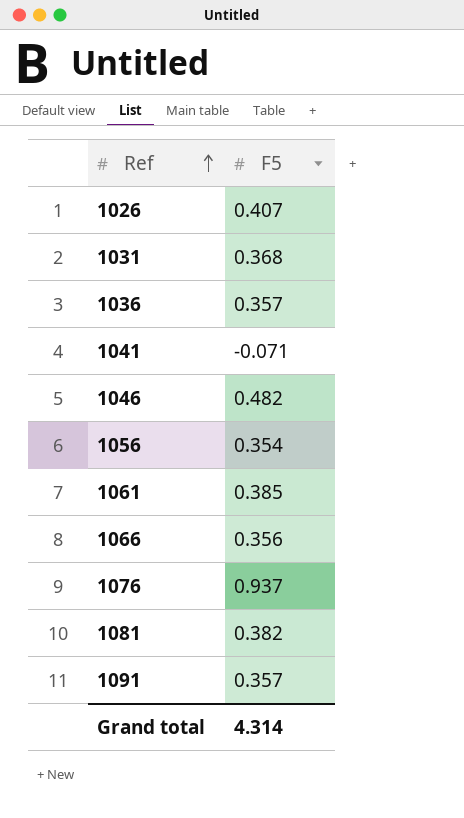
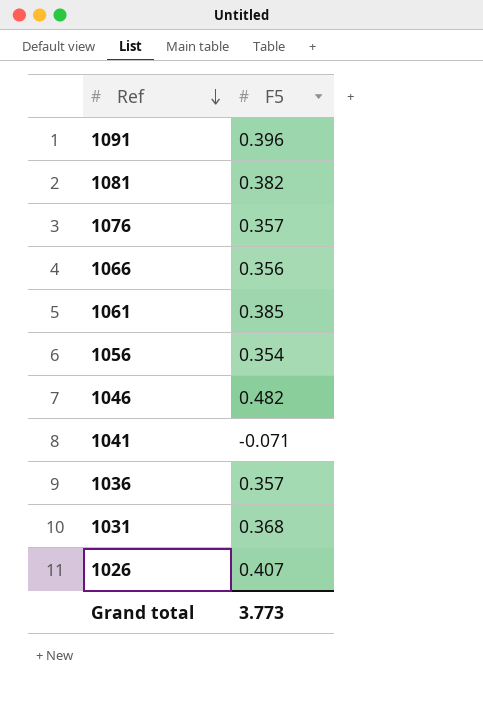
row order: Ref ascending -> Ref descending
1091 | F5: 0.357 -> 0.396
1076 | F5: 0.937 -> 0.357
Grand total | F5: 4.314 -> 3.773

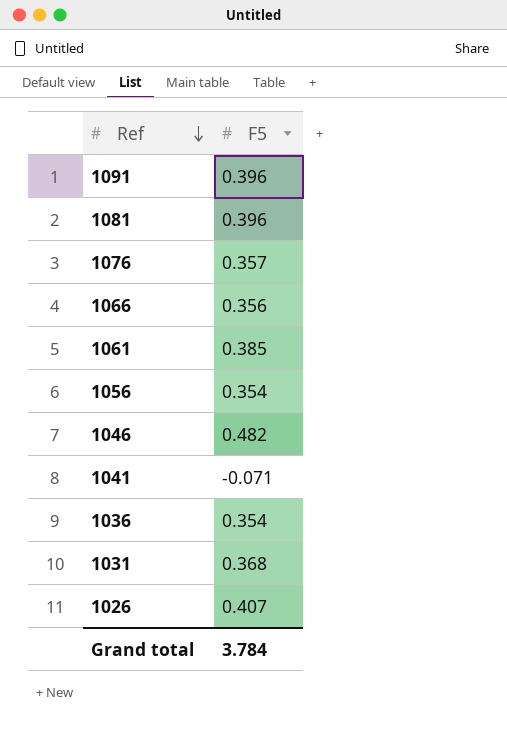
1081 | F5: 0.382 -> 0.396
1036 | F5: 0.357 -> 0.354
Grand total | F5: 3.773 -> 3.784

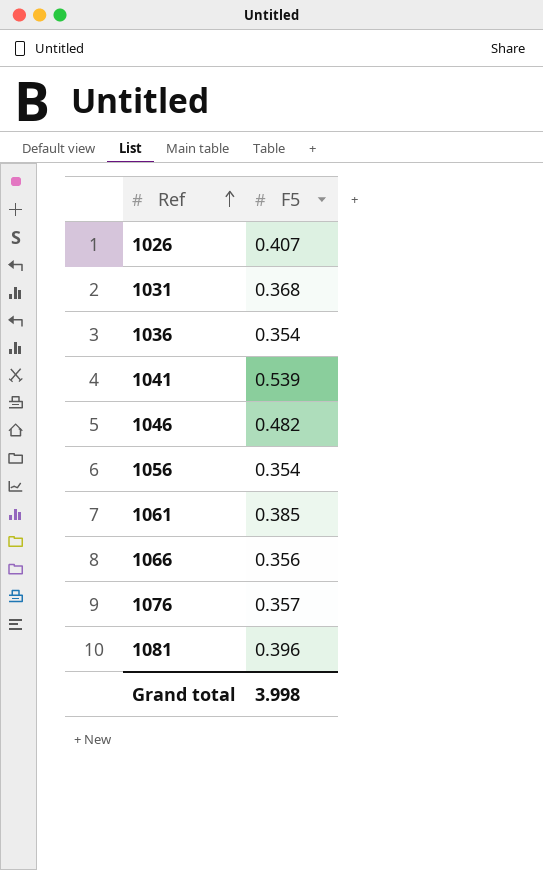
row order: Ref descending -> Ref ascending
row 1091: 0.396 -> none
1041 | F5: -0.071 -> 0.539
Grand total | F5: 3.784 -> 3.998

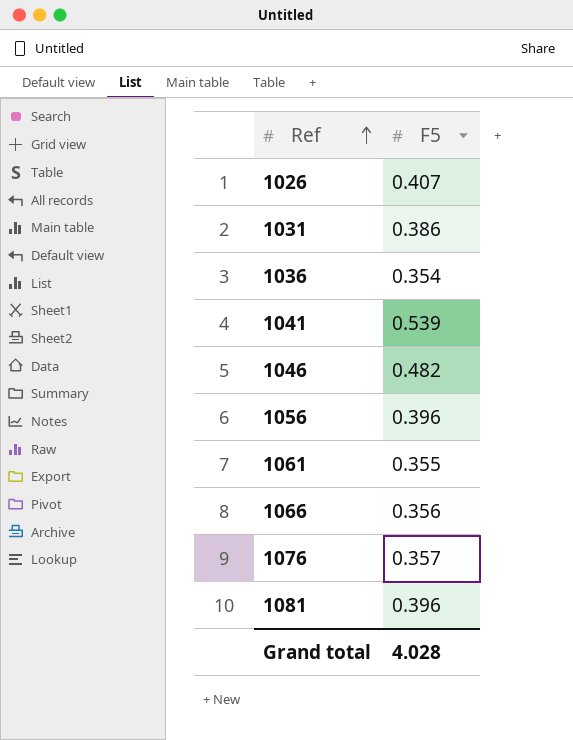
1031 | F5: 0.368 -> 0.386
1056 | F5: 0.354 -> 0.396
1061 | F5: 0.385 -> 0.355
Grand total | F5: 3.998 -> 4.028

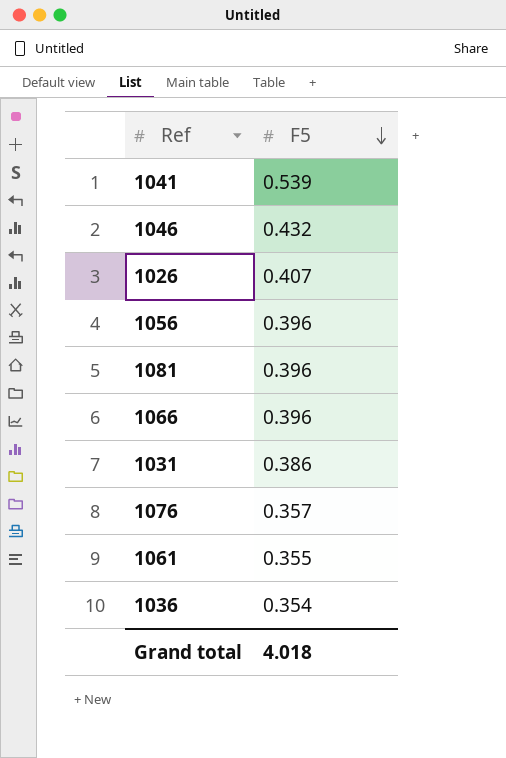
row order: Ref ascending -> F5 descending
1046 | F5: 0.482 -> 0.432
1066 | F5: 0.356 -> 0.396
Grand total | F5: 4.028 -> 4.018

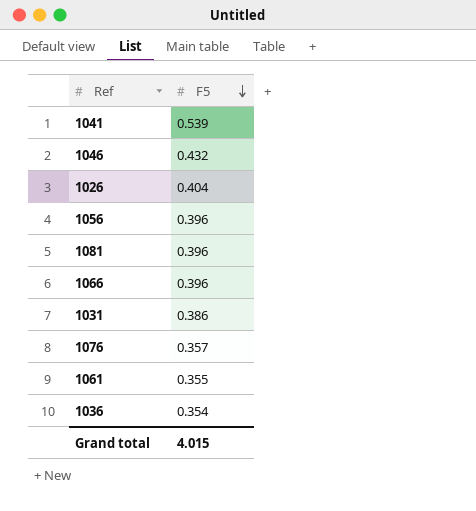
1026 | F5: 0.407 -> 0.404
Grand total | F5: 4.018 -> 4.015

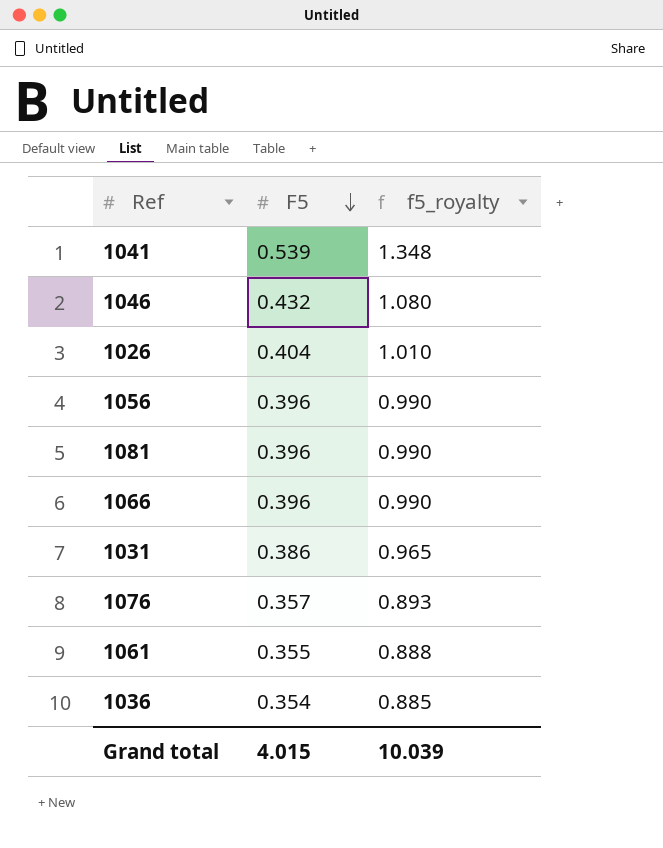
column f5_royalty | formula: none -> [F5] * 2.5

